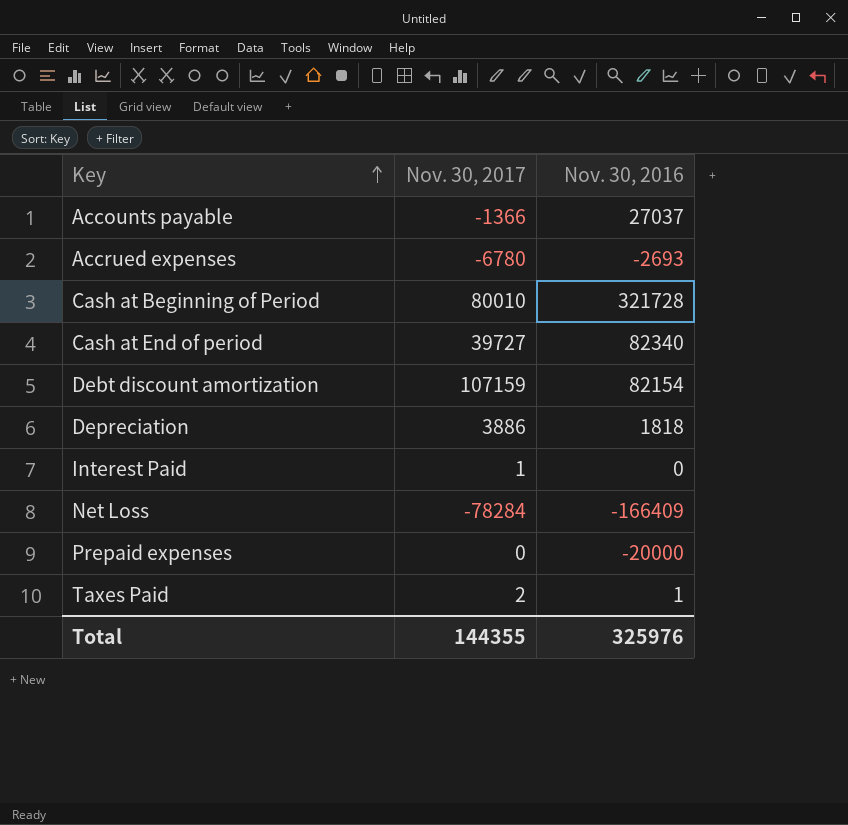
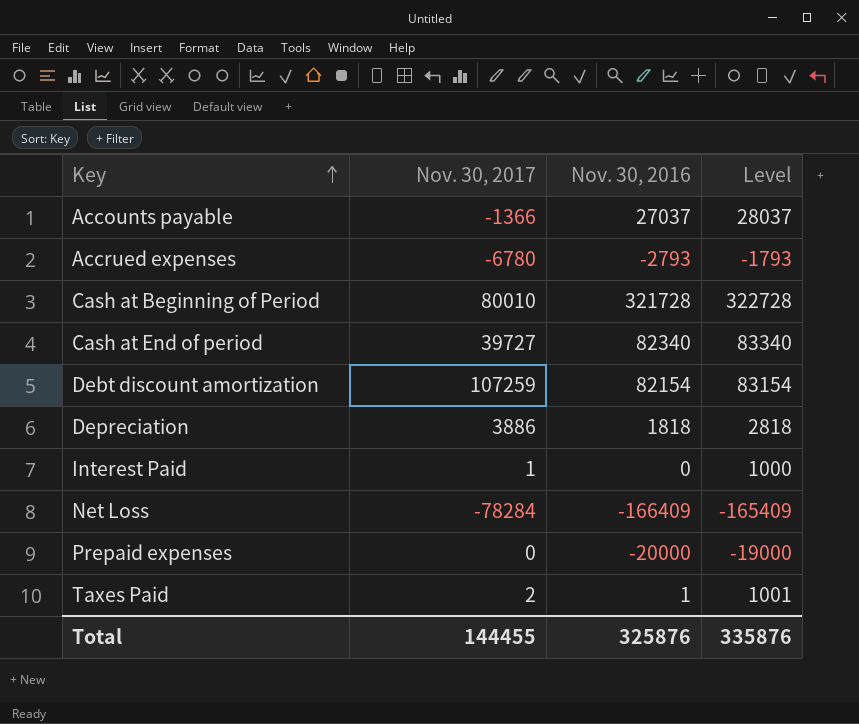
column Level | formula: none -> [Nov. 30, 2016] + 1000
Accrued expenses | Nov. 30, 2016: -2693 -> -2793
Debt discount amortization | Nov. 30, 2017: 107159 -> 107259
Total | Nov. 30, 2017: 144355 -> 144455
Total | Nov. 30, 2016: 325976 -> 325876

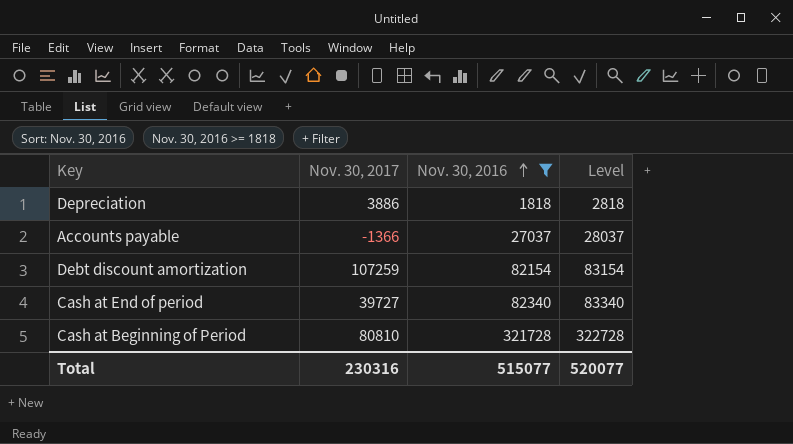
filter: none -> Nov. 30, 2016 >= 1818
row order: Key ascending -> Nov. 30, 2016 ascending
Cash at Beginning of Period | Nov. 30, 2017: 80010 -> 80810
Total | Nov. 30, 2017: 144455 -> 230316
Total | Nov. 30, 2016: 325876 -> 515077
Total | Level: 335876 -> 520077

